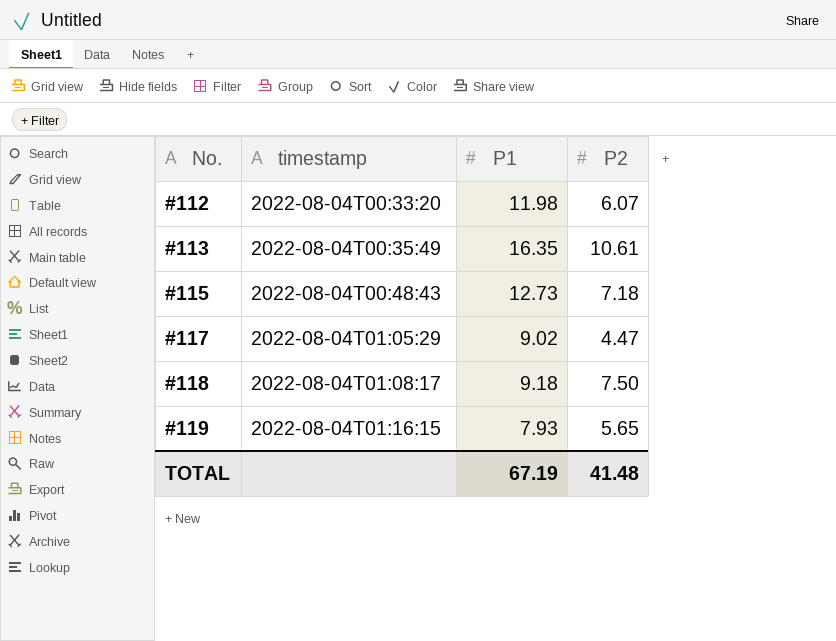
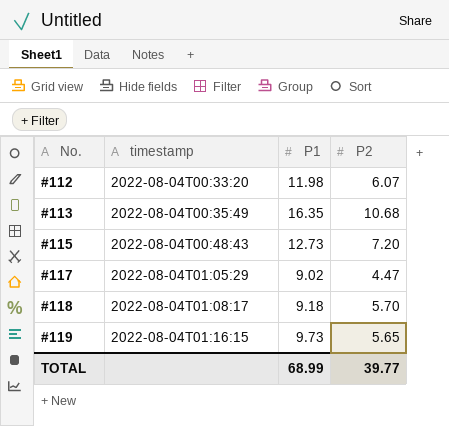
#113 | P2: 10.61 -> 10.68
#115 | P2: 7.18 -> 7.20
#118 | P2: 7.50 -> 5.70
#119 | P1: 7.93 -> 9.73
TOTAL | P1: 67.19 -> 68.99
TOTAL | P2: 41.48 -> 39.77

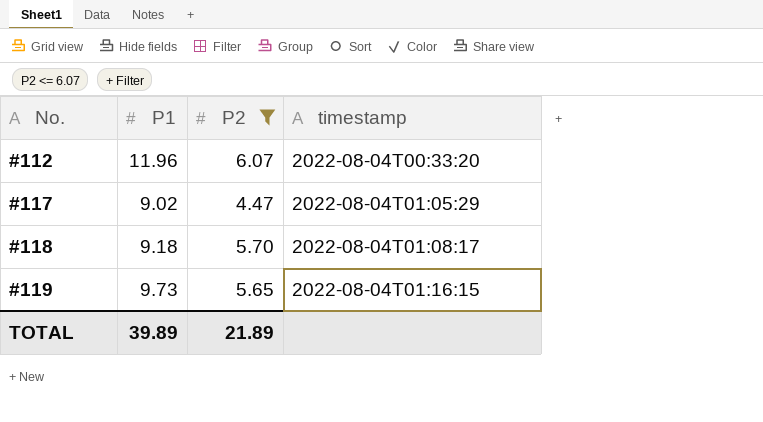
filter: none -> P2 <= 6.07
column timestamp | position: 2 -> 4
#112 | P1: 11.98 -> 11.96
TOTAL | P1: 68.99 -> 39.89
TOTAL | P2: 39.77 -> 21.89

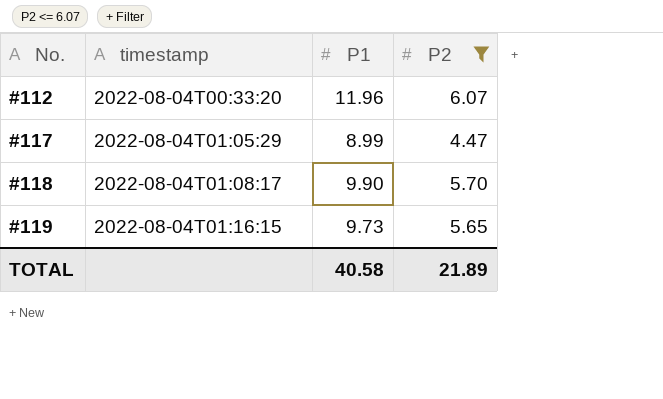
column timestamp | position: 4 -> 2
#117 | P1: 9.02 -> 8.99
#118 | P1: 9.18 -> 9.90
TOTAL | P1: 39.89 -> 40.58

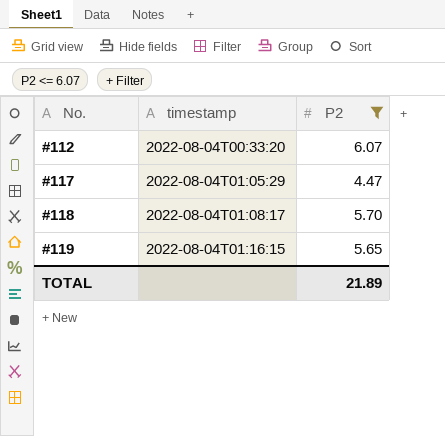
column P1 | position: 3 -> none

